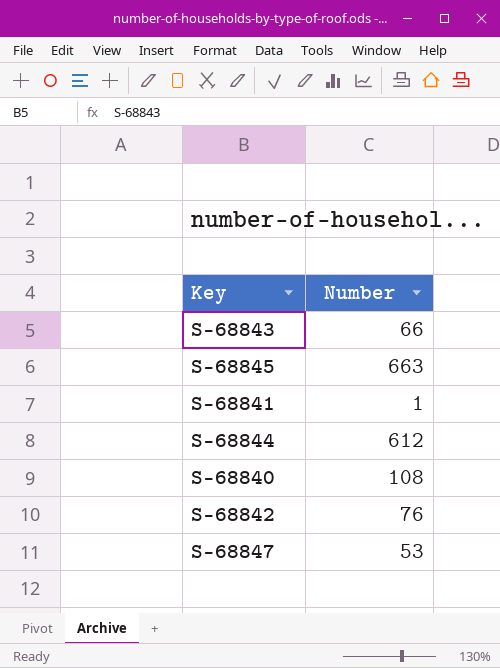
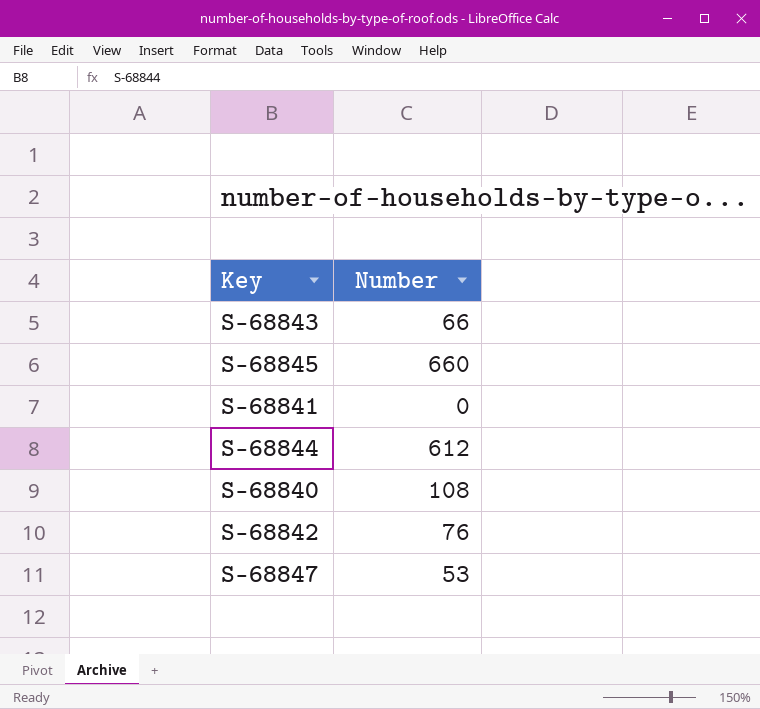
S-68845 | Number: 663 -> 660
S-68841 | Number: 1 -> 0

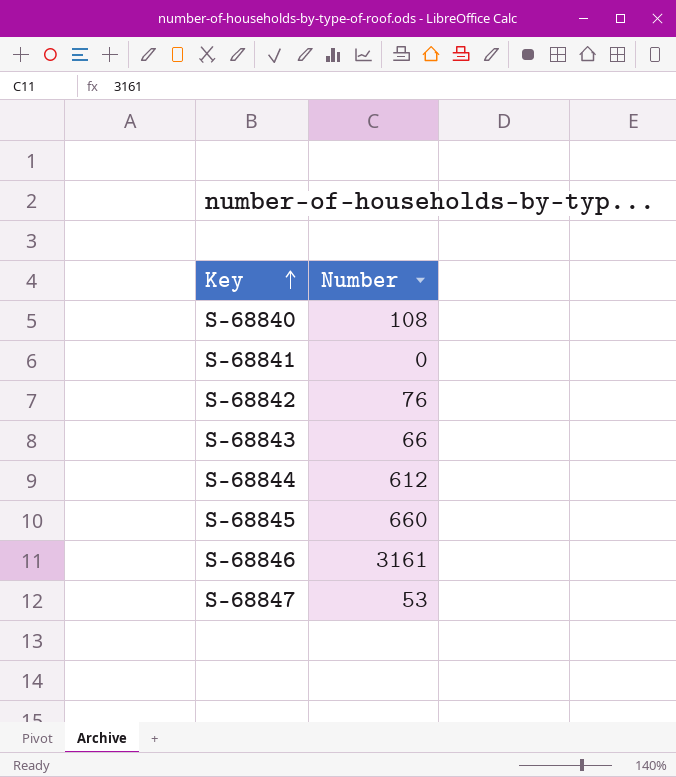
row order: none -> Key ascending
row S-68846: none -> 3161

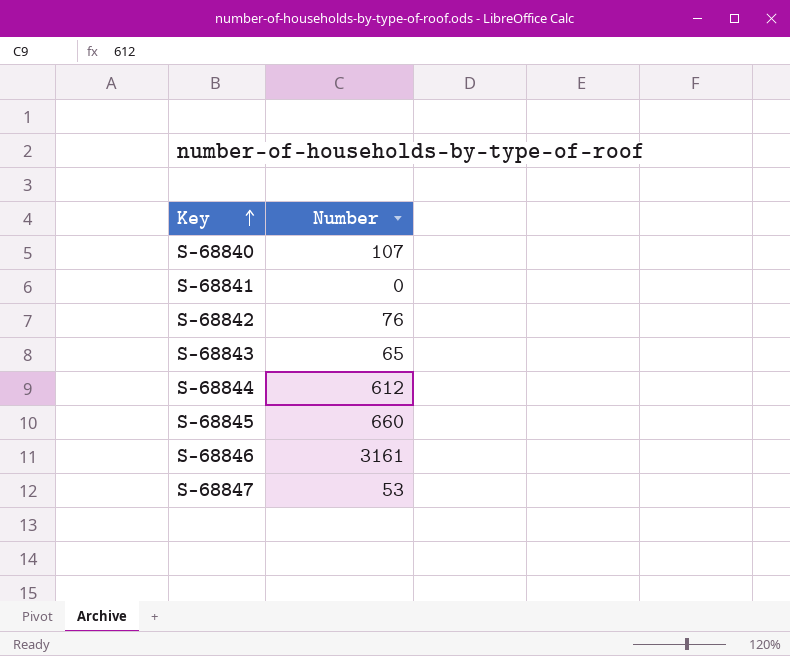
S-68840 | Number: 108 -> 107
S-68843 | Number: 66 -> 65

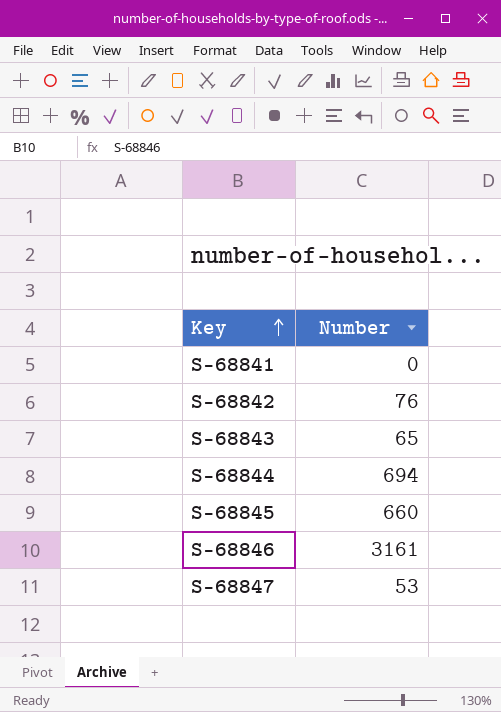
row S-68840: 107 -> none
S-68844 | Number: 612 -> 694

